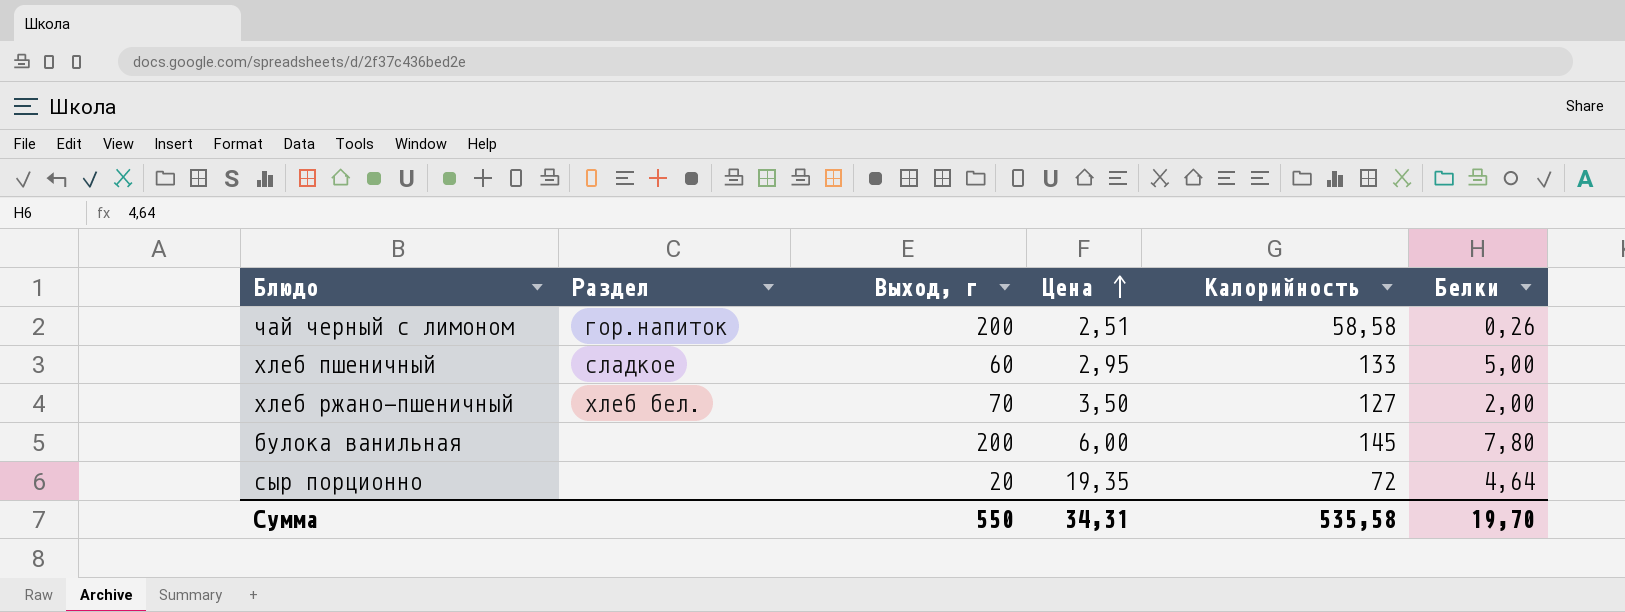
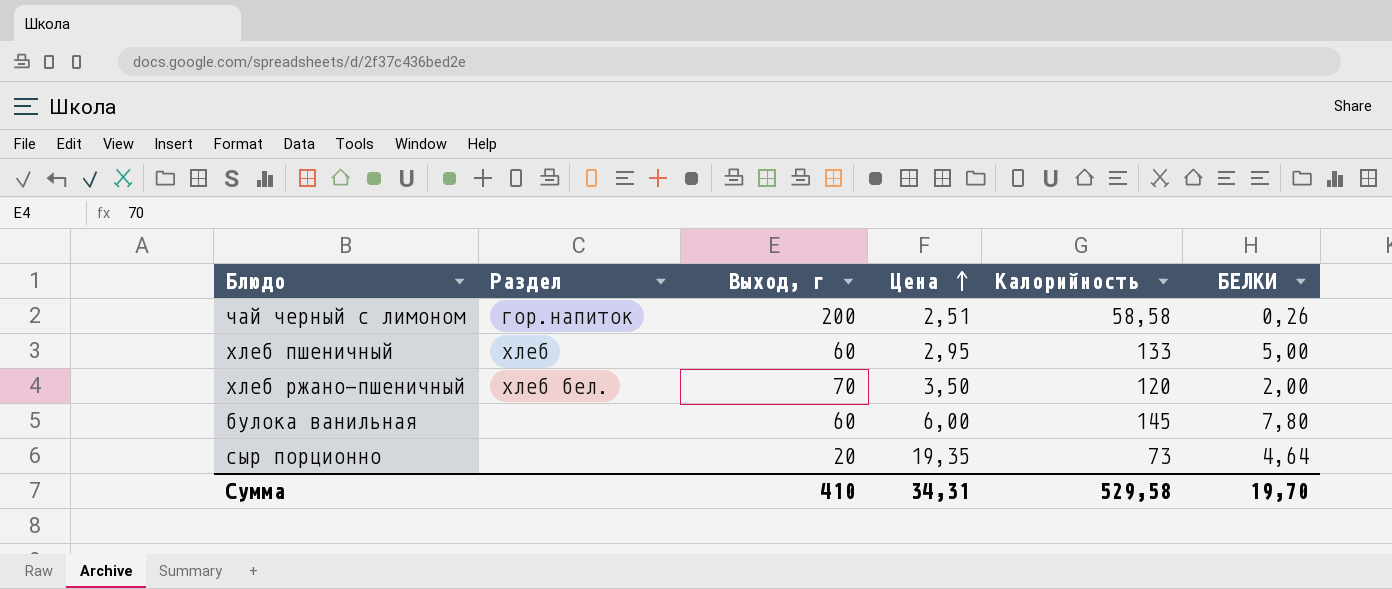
column name: Белки -> БЕЛКИ
хлеб пшеничный | Раздел: сладкое -> хлеб
хлеб ржано-пшеничный | Калорийность: 127 -> 120
булока ванильная | Выход, г: 200 -> 60
сыр порционно | Калорийность: 72 -> 73
Сумма | Выход, г: 550 -> 410
Сумма | Калорийность: 535,58 -> 529,58

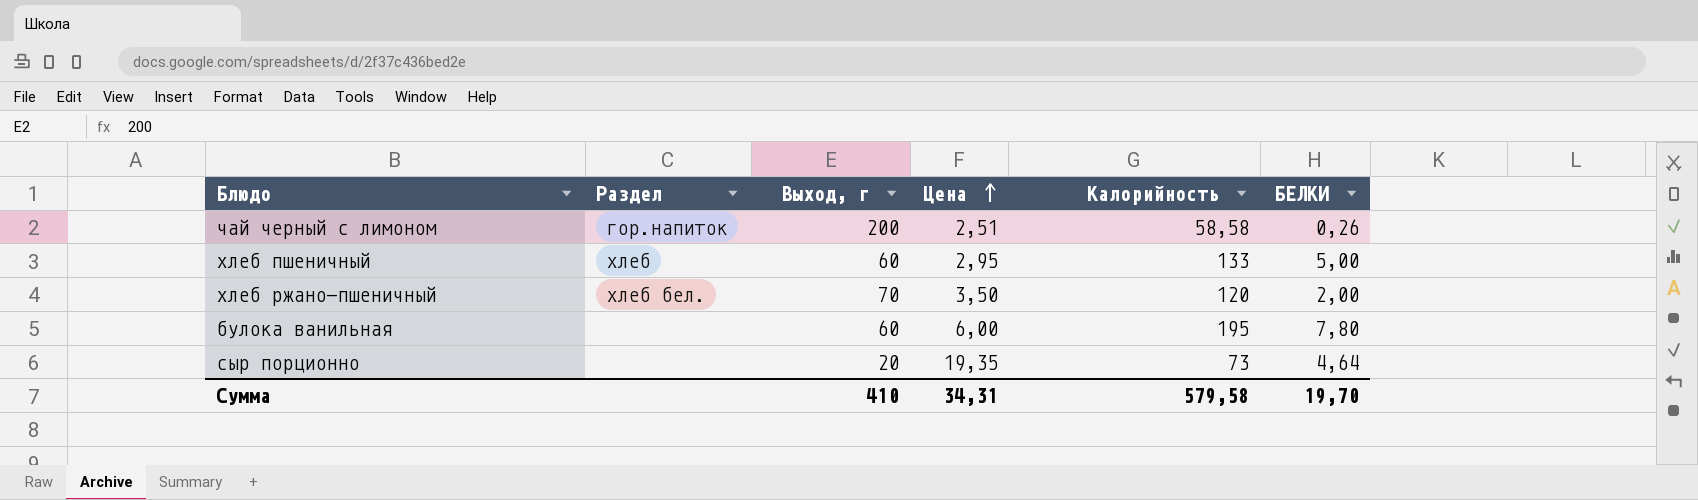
булока ванильная | Калорийность: 145 -> 195
Сумма | Калорийность: 529,58 -> 579,58

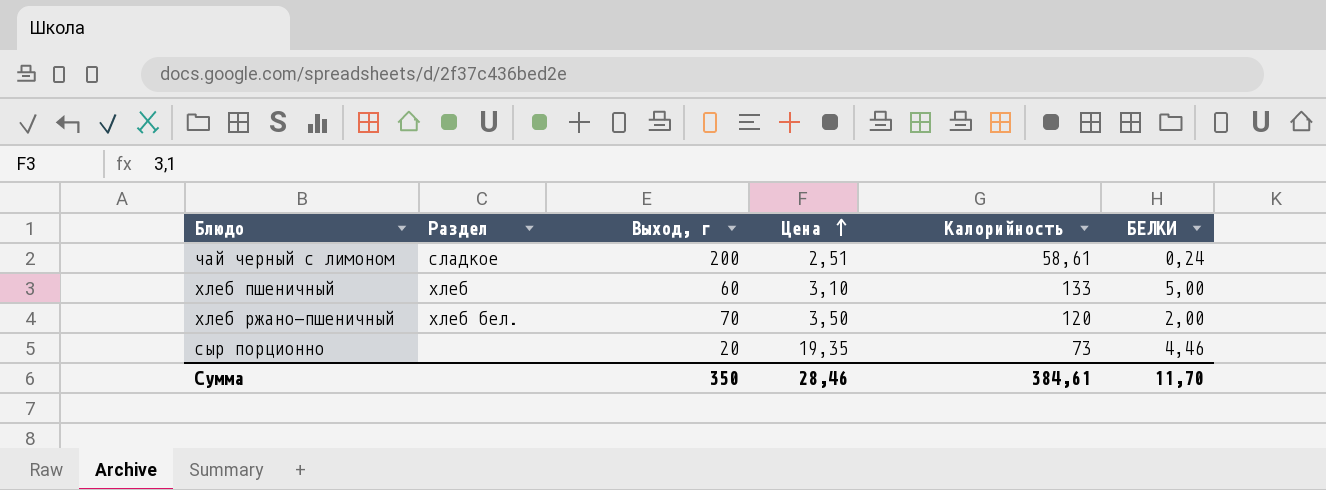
row булока ванильная: none | 60 | 6,00 | 195 | 7,80 -> none
чай черный с лимоном | Раздел: гор.напиток -> сладкое
чай черный с лимоном | Калорийность: 58,58 -> 58,61
чай черный с лимоном | БЕЛКИ: 0,26 -> 0,24
хлеб пшеничный | Цена: 2,95 -> 3,10
сыр порционно | БЕЛКИ: 4,64 -> 4,46
Сумма | Выход, г: 410 -> 350
Сумма | Цена: 34,31 -> 28,46
Сумма | Калорийность: 579,58 -> 384,61
Сумма | БЕЛКИ: 19,70 -> 11,70

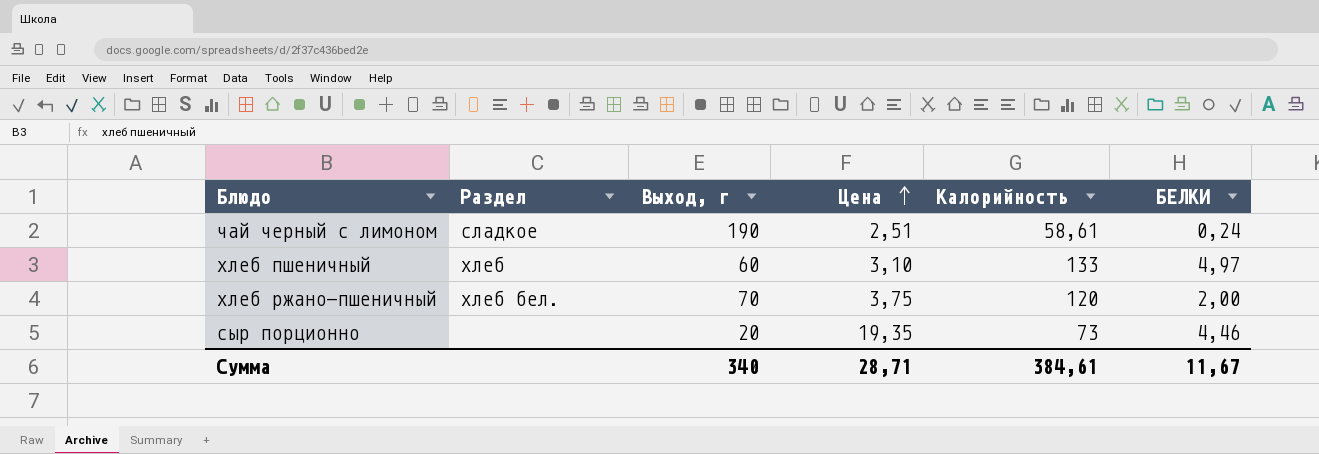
чай черный с лимоном | Выход, г: 200 -> 190
хлеб пшеничный | БЕЛКИ: 5,00 -> 4,97
хлеб ржано-пшеничный | Цена: 3,50 -> 3,75
Сумма | Выход, г: 350 -> 340
Сумма | Цена: 28,46 -> 28,71
Сумма | БЕЛКИ: 11,70 -> 11,67

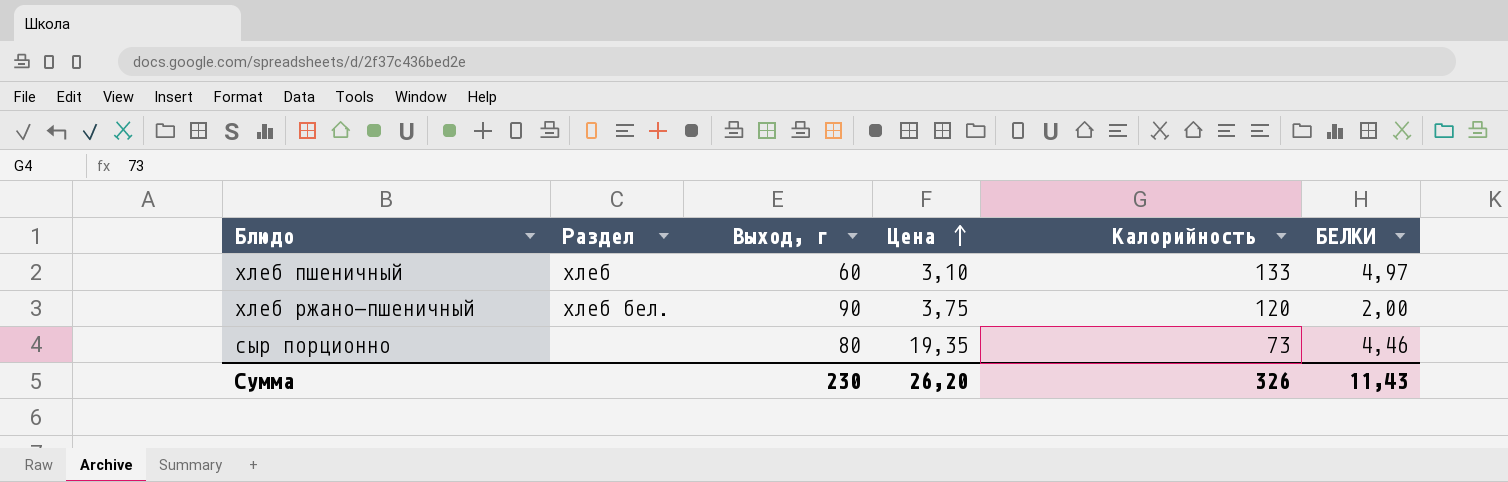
row чай черный с лимоном: сладкое | 190 | 2,51 | 58,61 | 0,24 -> none
хлеб ржано-пшеничный | Выход, г: 70 -> 90
сыр порционно | Выход, г: 20 -> 80
Сумма | Выход, г: 340 -> 230
Сумма | Цена: 28,71 -> 26,20
Сумма | Калорийность: 384,61 -> 326
Сумма | БЕЛКИ: 11,67 -> 11,43

